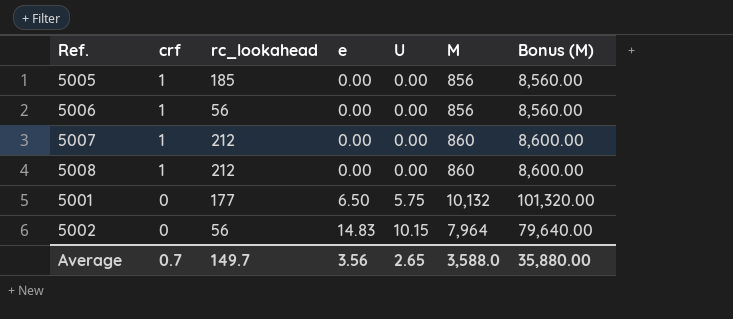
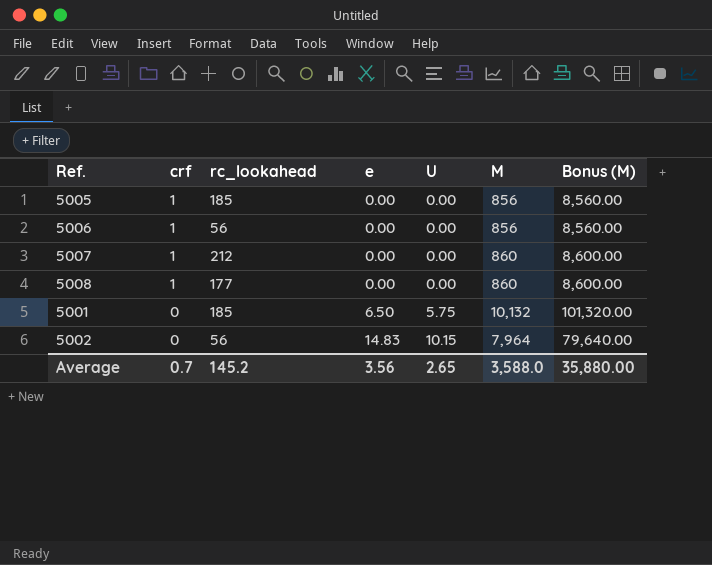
5008 | rc_lookahead: 212 -> 177
5001 | rc_lookahead: 177 -> 185
Average | rc_lookahead: 149.7 -> 145.2

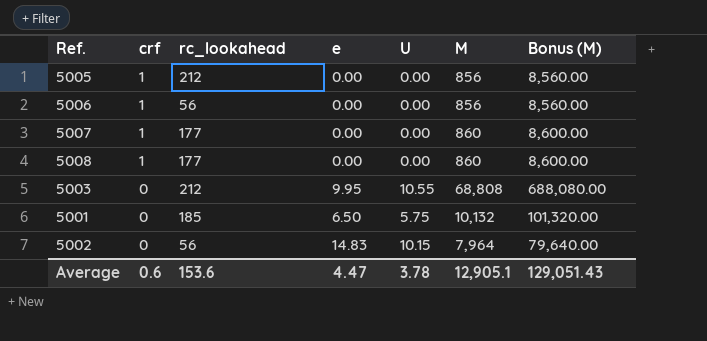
5005 | rc_lookahead: 185 -> 212
5007 | rc_lookahead: 212 -> 177
row 5003: none -> 0 | 212 | 9.95 | 10.55 | 68,808 | 688,080.00
Average | crf: 0.7 -> 0.6
Average | rc_lookahead: 145.2 -> 153.6
Average | e: 3.56 -> 4.47
Average | U: 2.65 -> 3.78
Average | M: 3,588.0 -> 12,905.1
Average | Bonus (M): 35,880.00 -> 129,051.43

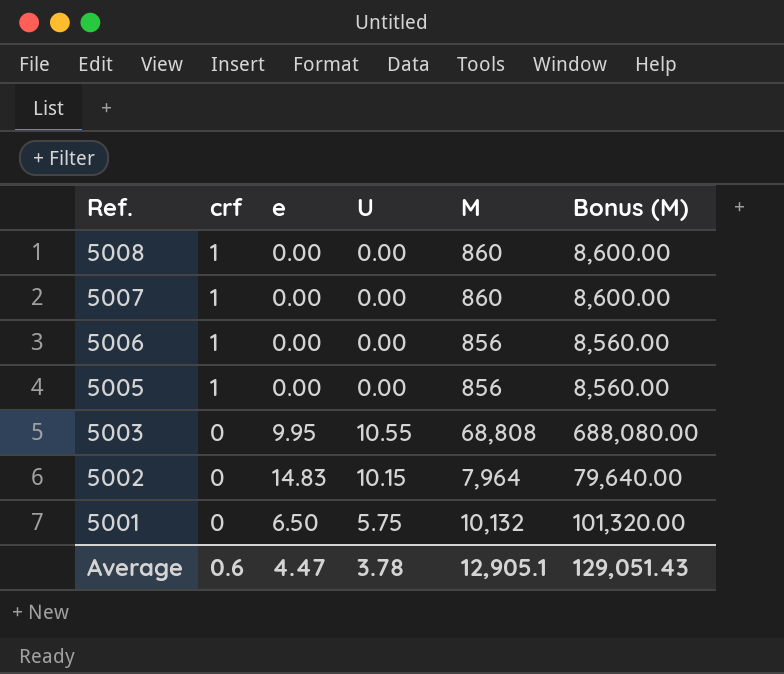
row order: crf descending -> Ref. descending
column rc_lookahead | position: 3 -> none

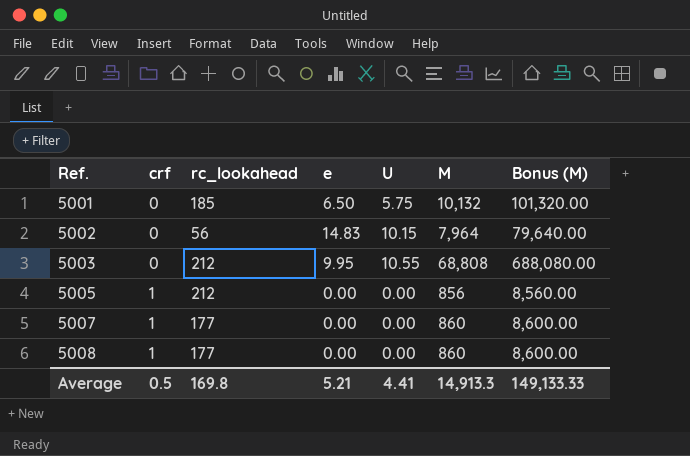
row order: Ref. descending -> Ref. ascending
column rc_lookahead | position: none -> 3
row 5006: 1 | 0.00 | 0.00 | 856 | 8,560.00 -> none
Average | crf: 0.6 -> 0.5
Average | e: 4.47 -> 5.21
Average | U: 3.78 -> 4.41
Average | M: 12,905.1 -> 14,913.3
Average | Bonus (M): 129,051.43 -> 149,133.33

